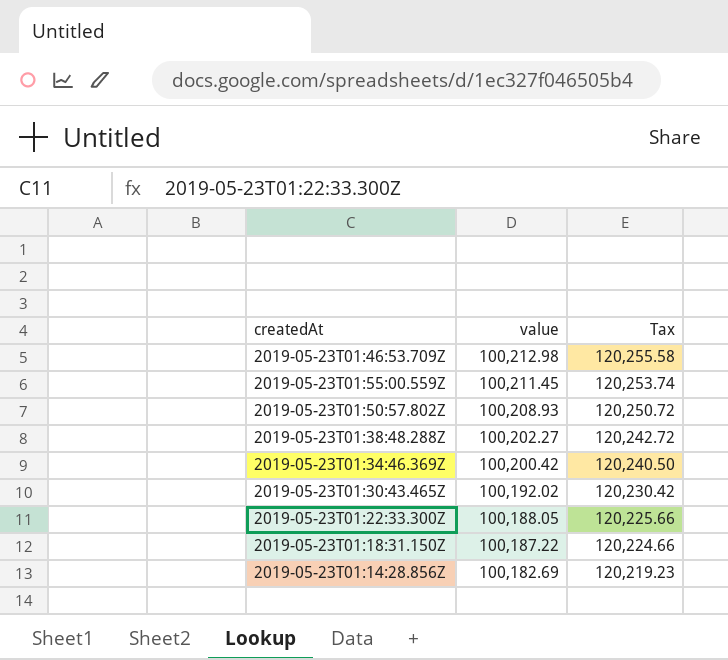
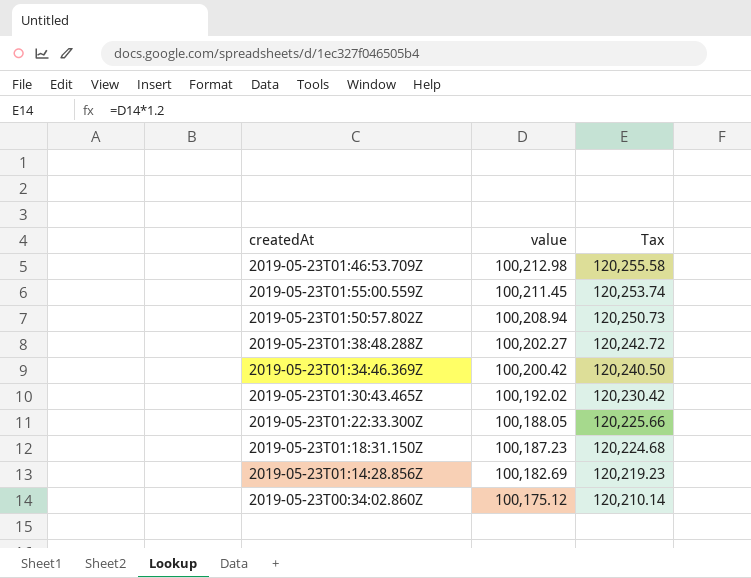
2019-05-23T01:50:57.802Z | value: 100,208.93 -> 100,208.94
2019-05-23T01:50:57.802Z | Tax: 120,250.72 -> 120,250.73
2019-05-23T01:18:31.150Z | value: 100,187.22 -> 100,187.23
2019-05-23T01:18:31.150Z | Tax: 120,224.66 -> 120,224.68
row 2019-05-23T00:34:02.860Z: none -> 100,175.12 | 120,210.14

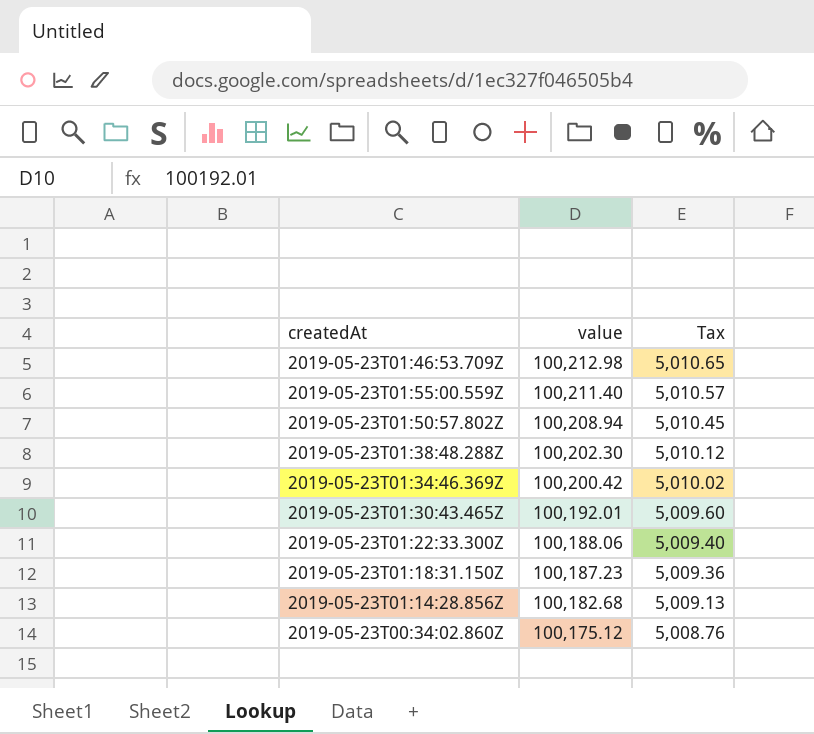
column Tax | formula: [value] * 1.2 -> [value] * 0.05
2019-05-23T01:55:00.559Z | value: 100,211.45 -> 100,211.40
2019-05-23T01:38:48.288Z | value: 100,202.27 -> 100,202.30
2019-05-23T01:30:43.465Z | value: 100,192.02 -> 100,192.01
2019-05-23T01:22:33.300Z | value: 100,188.05 -> 100,188.06
2019-05-23T01:14:28.856Z | value: 100,182.69 -> 100,182.68

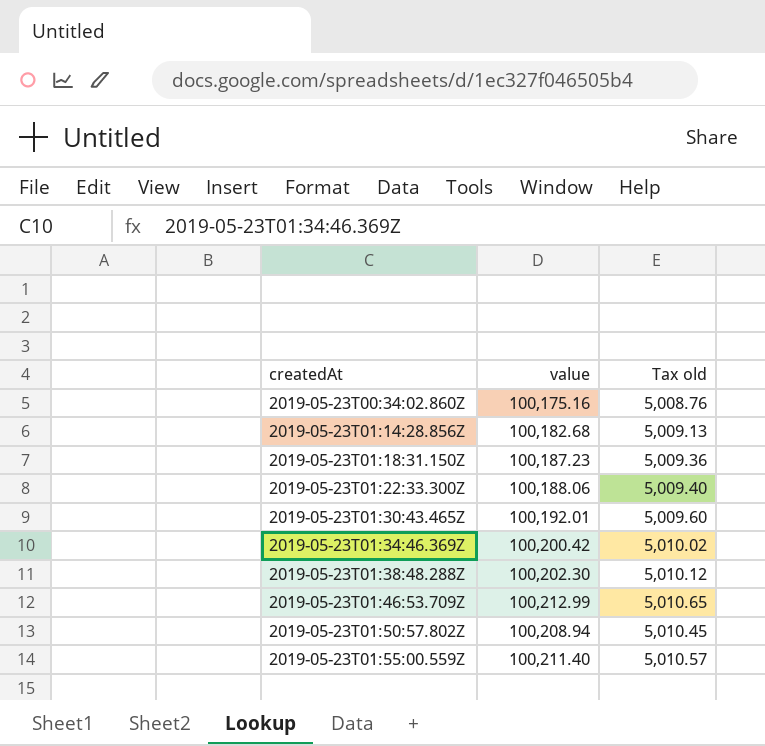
row order: value descending -> createdAt ascending
column name: Tax -> Tax old
2019-05-23T00:34:02.860Z | value: 100,175.12 -> 100,175.16
2019-05-23T01:46:53.709Z | value: 100,212.98 -> 100,212.99

